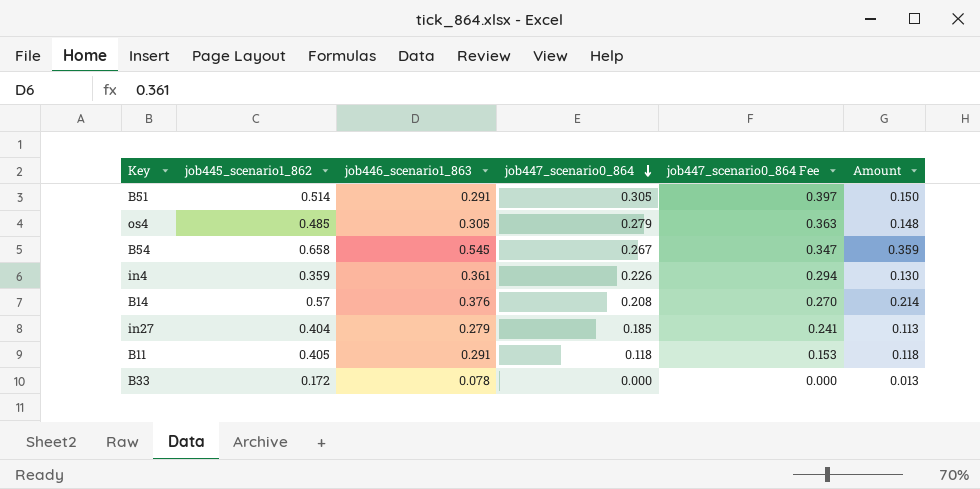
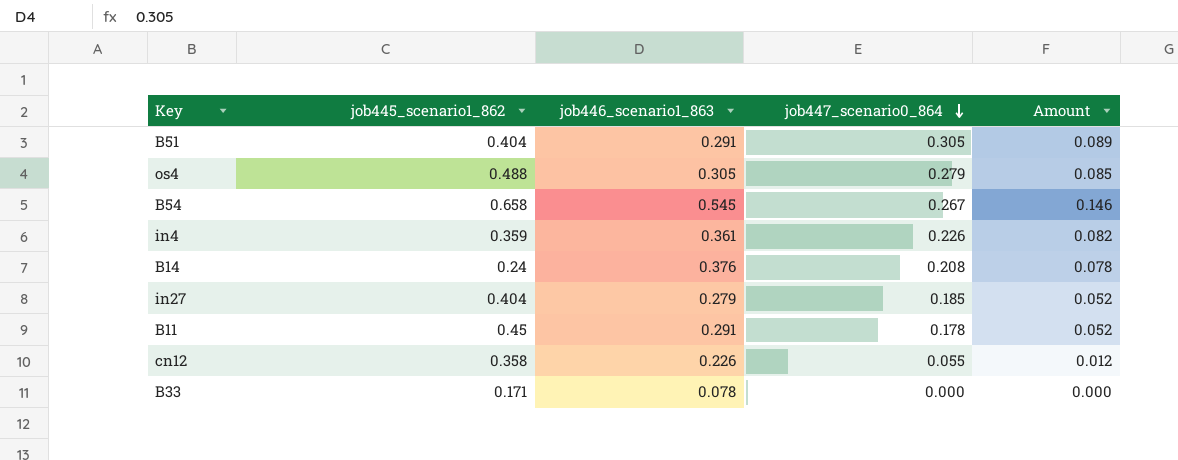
column job447_scenario0_864 Fee | formula: [job447_scenario0_864] * 1.3 -> none
column Amount | formula: [job445_scenario1_862] * [job446_scenario1_863] -> [job446_scenario1_863] * [job447_scenario0_864]
B51 | job445_scenario1_862: 0.514 -> 0.404
os4 | job445_scenario1_862: 0.485 -> 0.488
B14 | job445_scenario1_862: 0.57 -> 0.24
B11 | job445_scenario1_862: 0.405 -> 0.45
B11 | job447_scenario0_864: 0.118 -> 0.178
row cn12: none -> 0.358 | 0.226 | 0.055 | 0.012
B33 | job445_scenario1_862: 0.172 -> 0.171

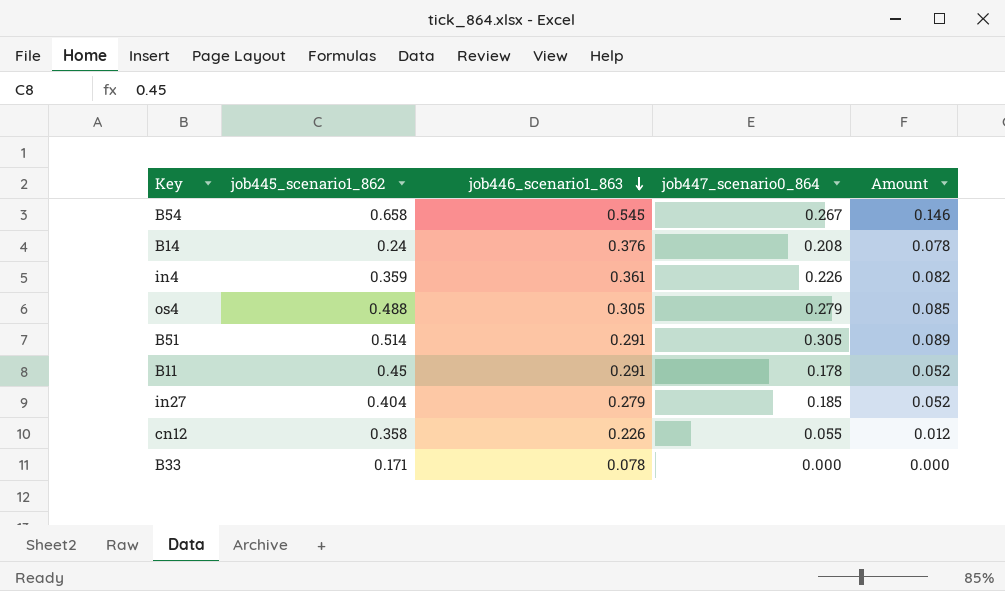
row order: job447_scenario0_864 descending -> job446_scenario1_863 descending
B51 | job445_scenario1_862: 0.404 -> 0.514

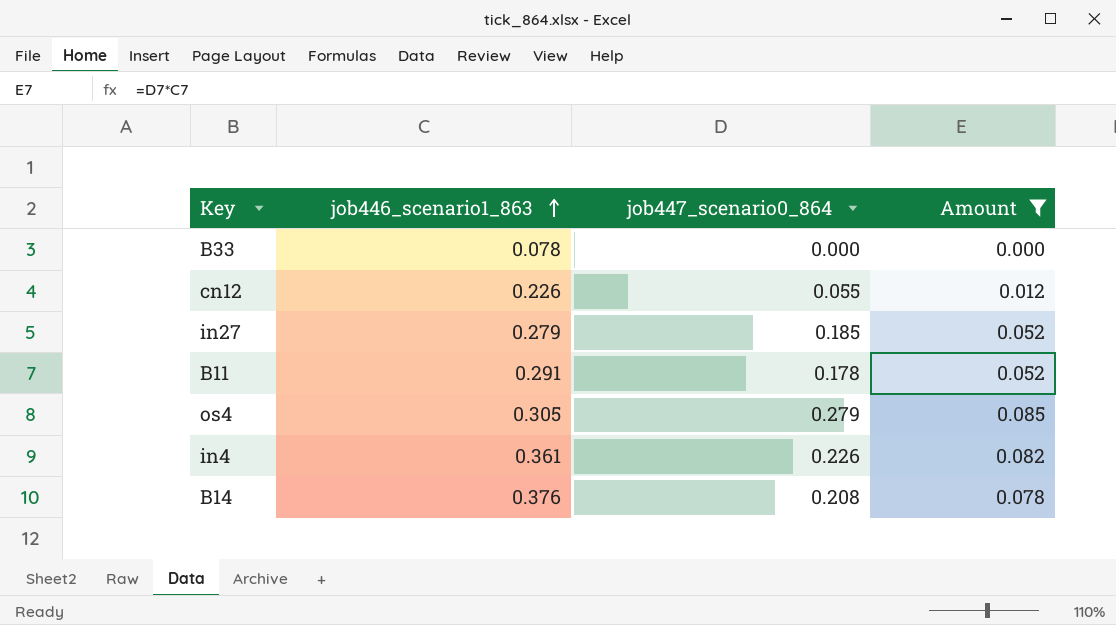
filter: none -> Amount <= 0.085
row order: job446_scenario1_863 descending -> job446_scenario1_863 ascending
column job445_scenario1_862 | position: 2 -> none

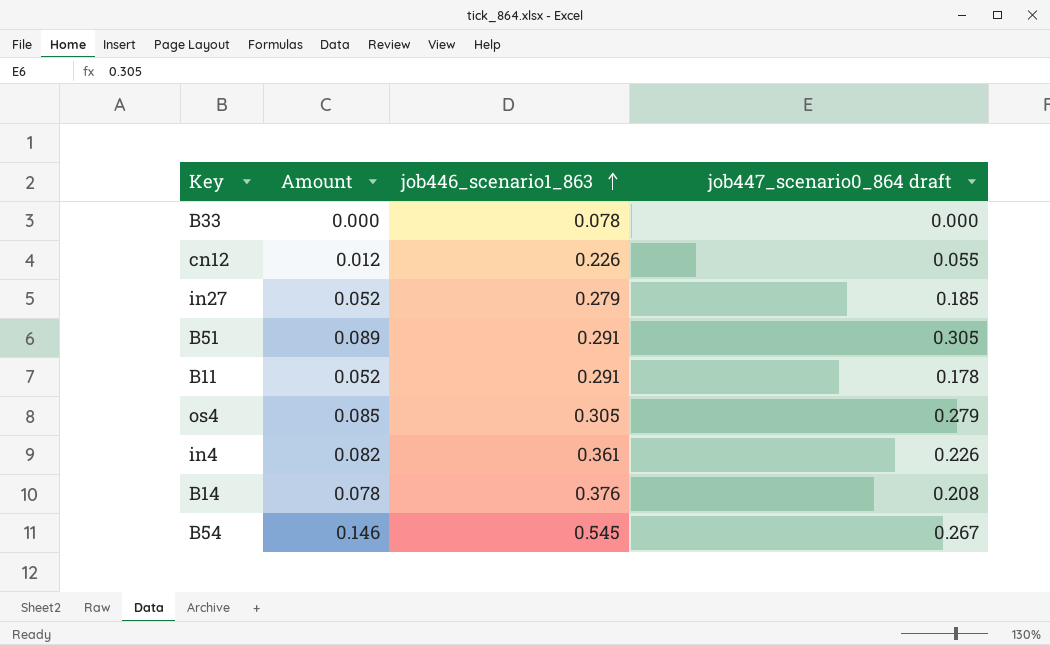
filter: Amount <= 0.085 -> none
column Amount | position: 4 -> 2
column name: job447_scenario0_864 -> job447_scenario0_864 draft

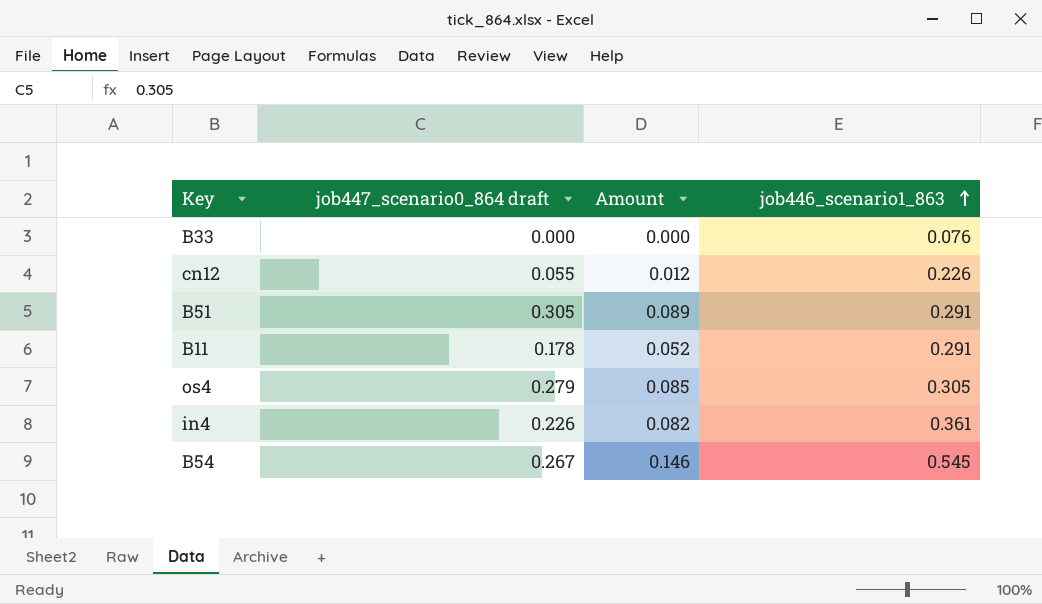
column job447_scenario0_864 draft | position: 4 -> 2
row in27: 0.052 | 0.279 | 0.185 -> none
row B14: 0.078 | 0.376 | 0.208 -> none
B33 | job446_scenario1_863: 0.078 -> 0.076

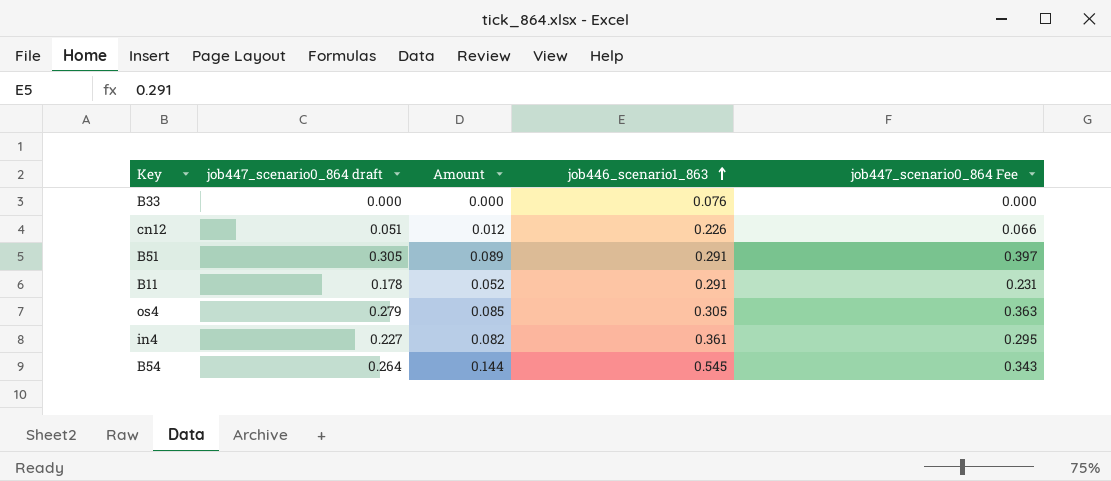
column job447_scenario0_864 Fee | formula: none -> [job447_scenario0_864 draft] * 1.3
cn12 | job447_scenario0_864 draft: 0.055 -> 0.051
in4 | job447_scenario0_864 draft: 0.226 -> 0.227
B54 | job447_scenario0_864 draft: 0.267 -> 0.264
B54 | Amount: 0.146 -> 0.144

